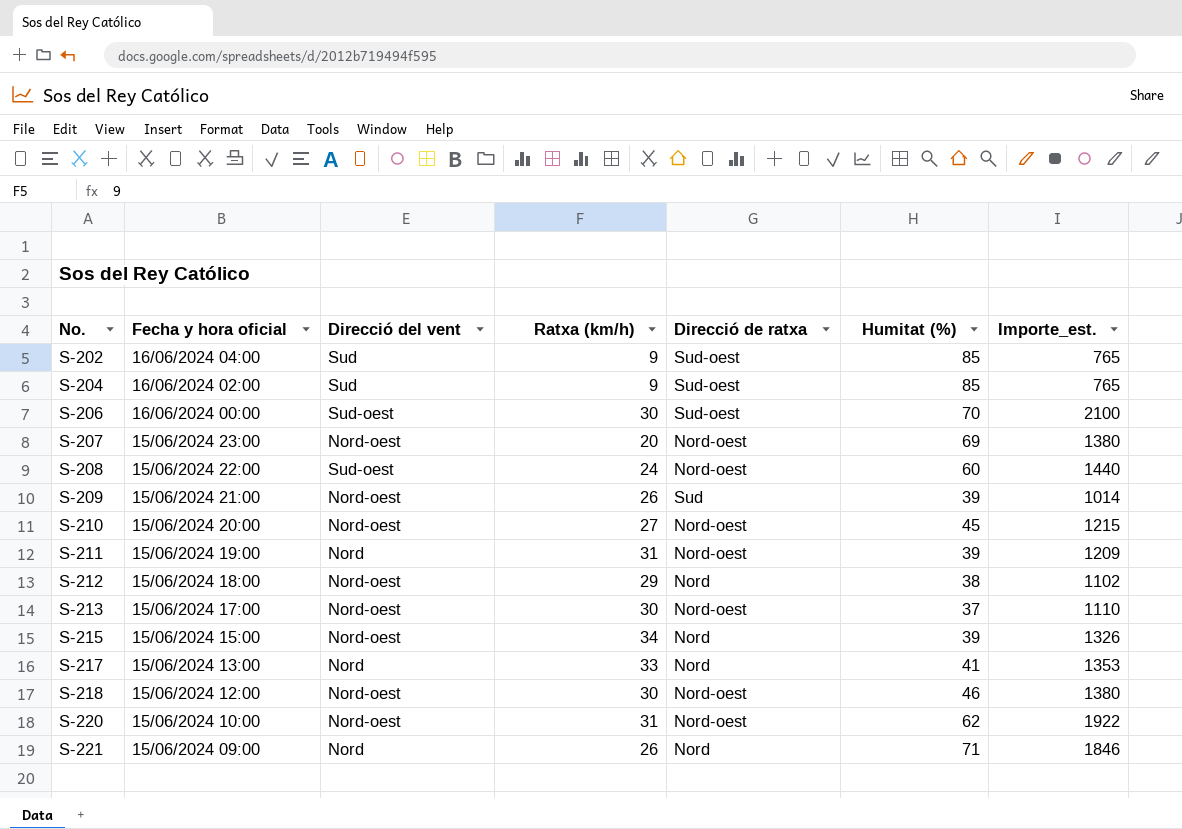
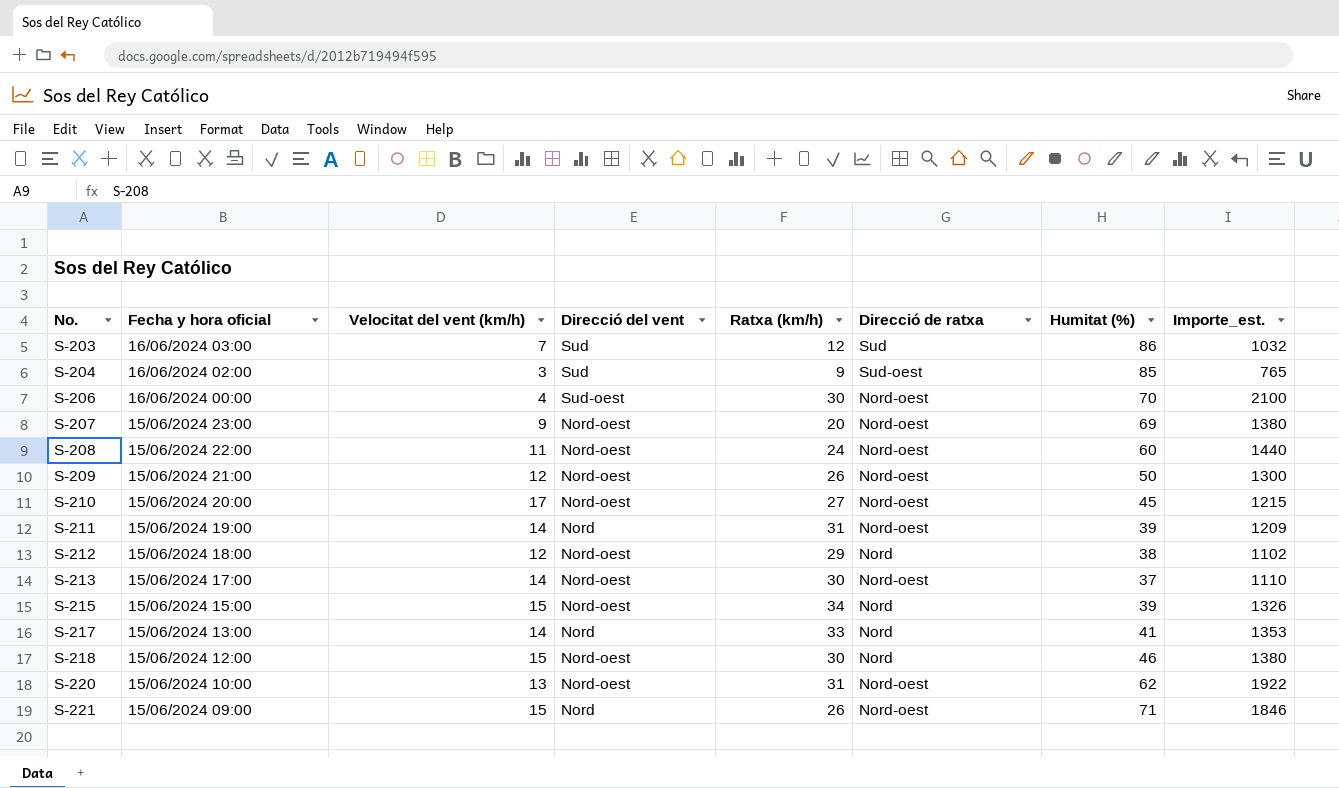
column Velocitat del vent (km/h) | position: none -> 3
row S-202: 16/06/2024 04:00 | Sud | 9 | Sud-oest | 85 | 765 -> none
row S-203: none -> 16/06/2024 03:00 | 7 | Sud | 12 | Sud | 86 | 1032
S-206 | Direcció de ratxa: Sud-oest -> Nord-oest
S-208 | Direcció del vent: Sud-oest -> Nord-oest
S-209 | Direcció de ratxa: Sud -> Nord-oest
S-209 | Humitat (%): 39 -> 50
S-209 | Importe_est.: 1014 -> 1300
S-218 | Direcció de ratxa: Nord-oest -> Nord
S-221 | Direcció de ratxa: Nord -> Nord-oest

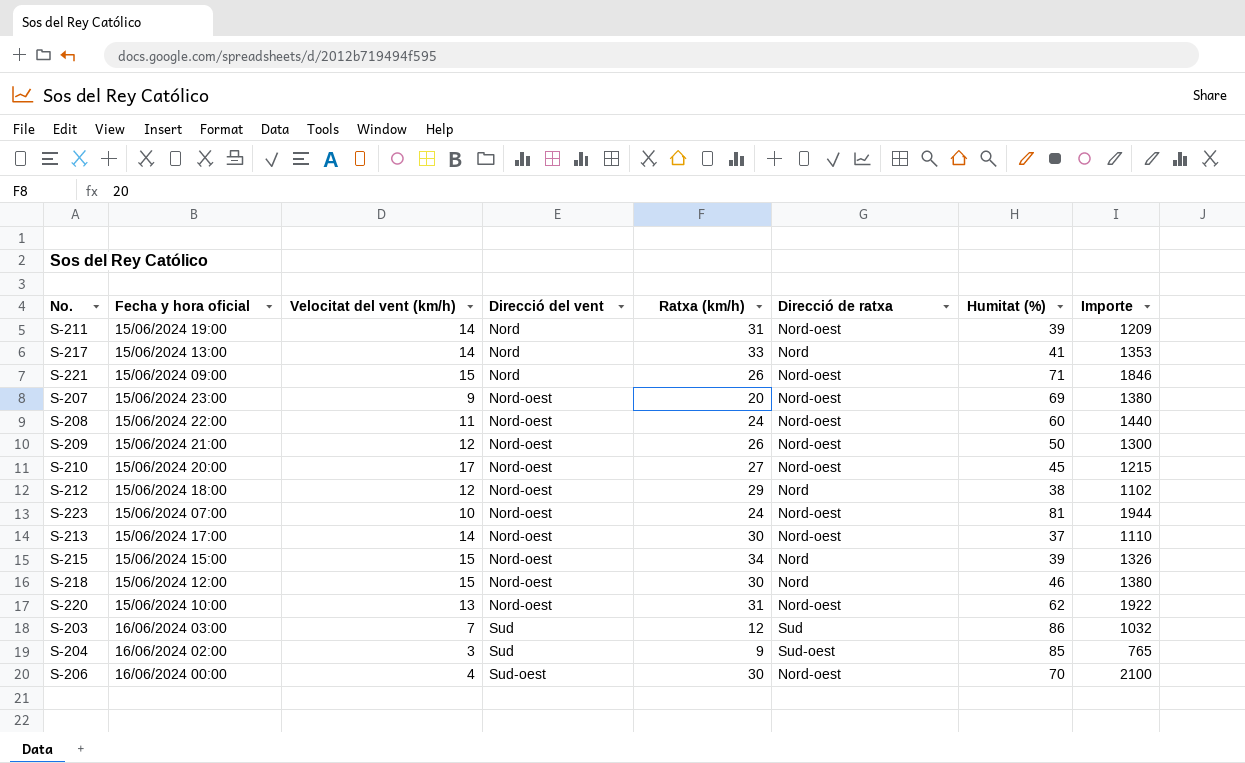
row order: No. ascending -> Direcció del vent ascending
column name: Importe_est. -> Importe
row S-223: none -> 15/06/2024 07:00 | 10 | Nord-oest | 24 | Nord-oest | 81 | 1944

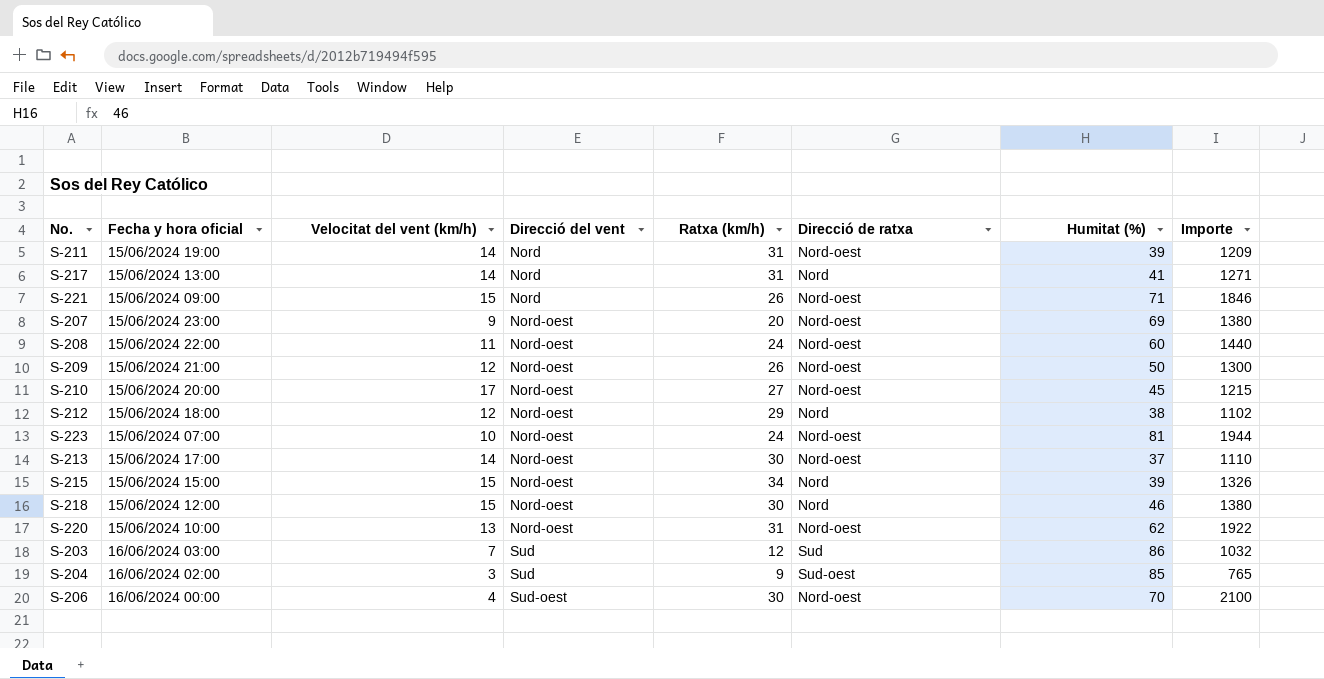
S-217 | Ratxa (km/h): 33 -> 31
S-217 | Importe: 1353 -> 1271

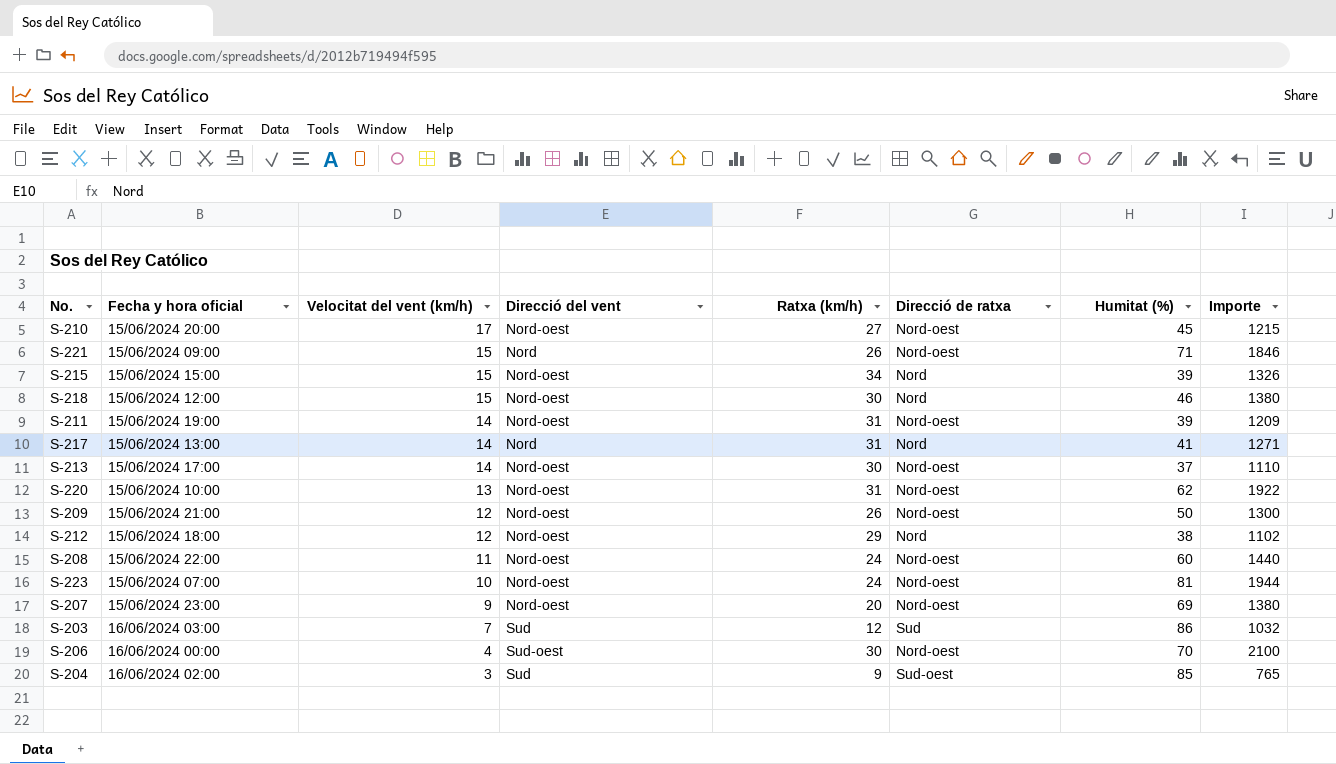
row order: Direcció del vent ascending -> Velocitat del vent (km/h) descending
S-211 | Direcció del vent: Nord -> Nord-oest

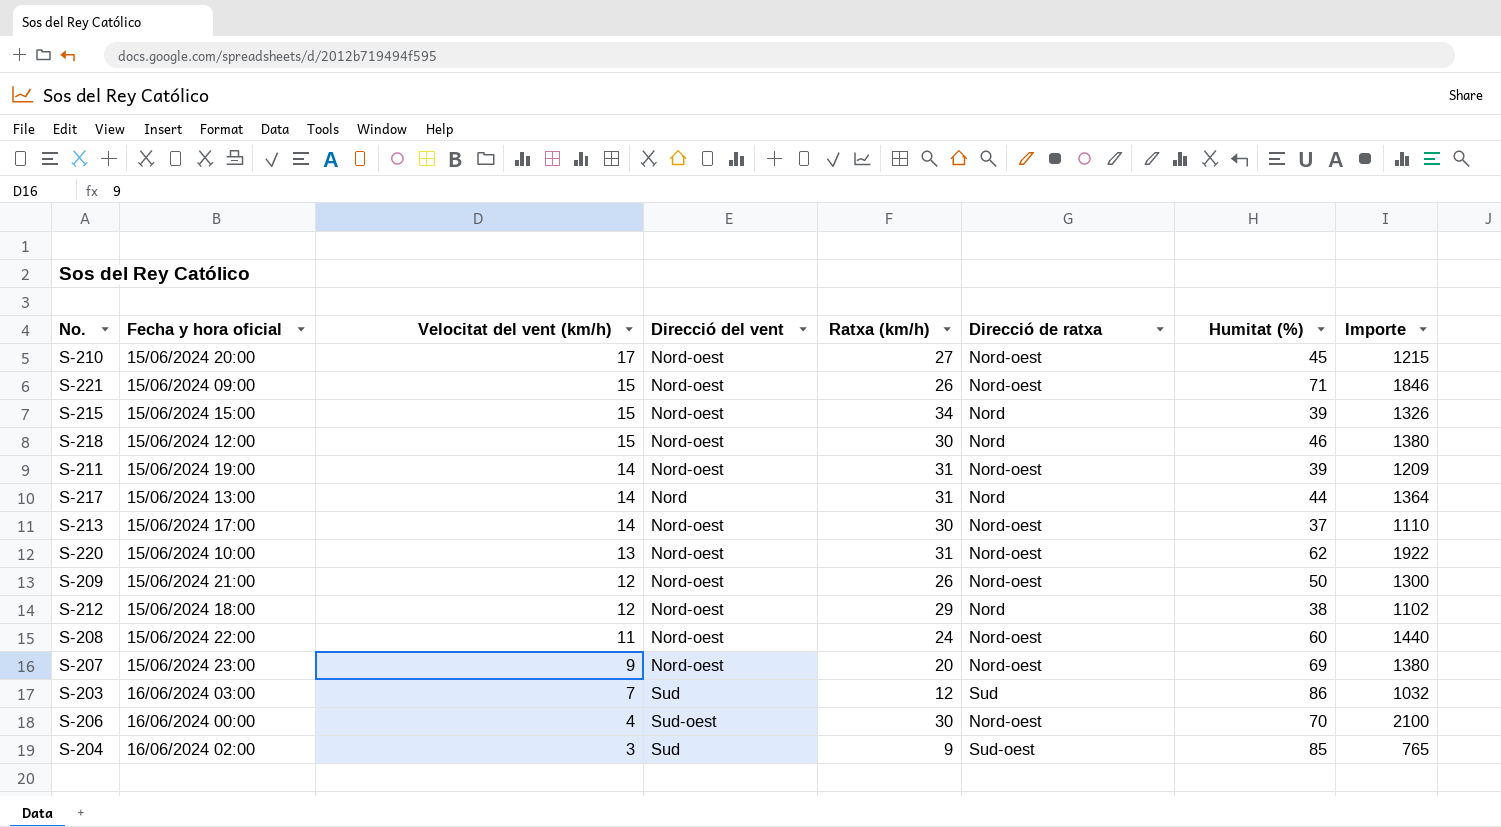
row S-223: 15/06/2024 07:00 | 10 | Nord-oest | 24 | Nord-oest | 81 | 1944 -> none
S-221 | Direcció del vent: Nord -> Nord-oest
S-217 | Humitat (%): 41 -> 44
S-217 | Importe: 1271 -> 1364

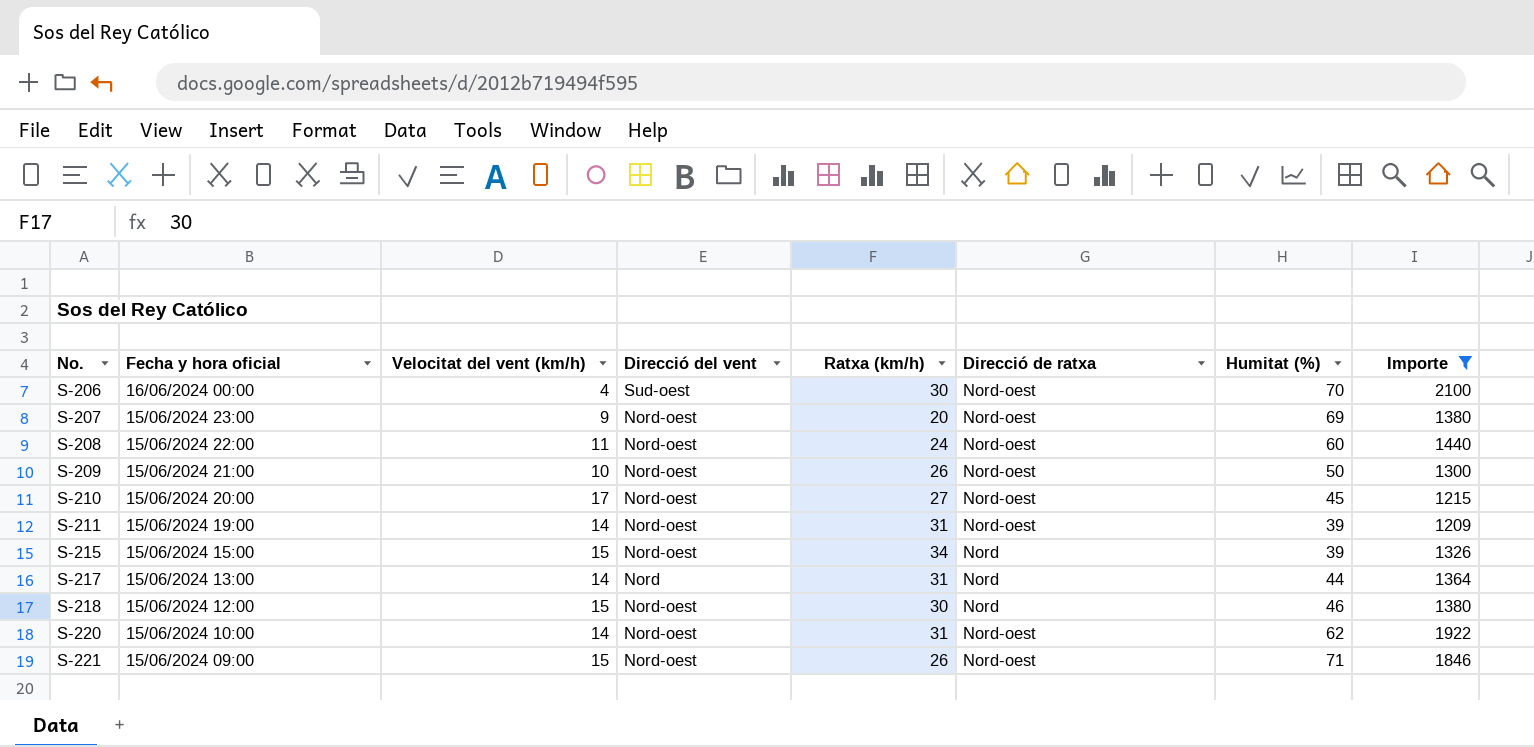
filter: none -> Importe >= 1209
row order: Velocitat del vent (km/h) descending -> No. ascending
S-209 | Velocitat del vent (km/h): 12 -> 10
S-220 | Velocitat del vent (km/h): 13 -> 14

